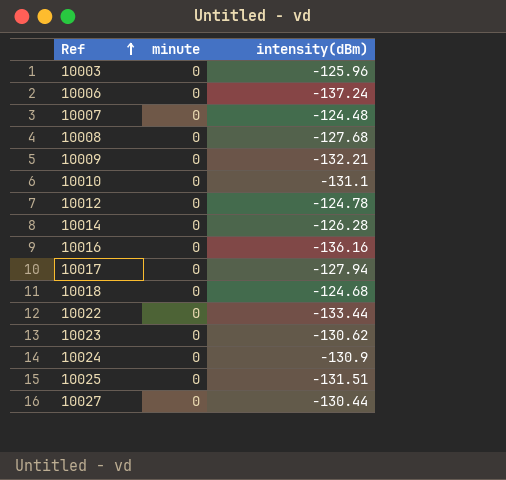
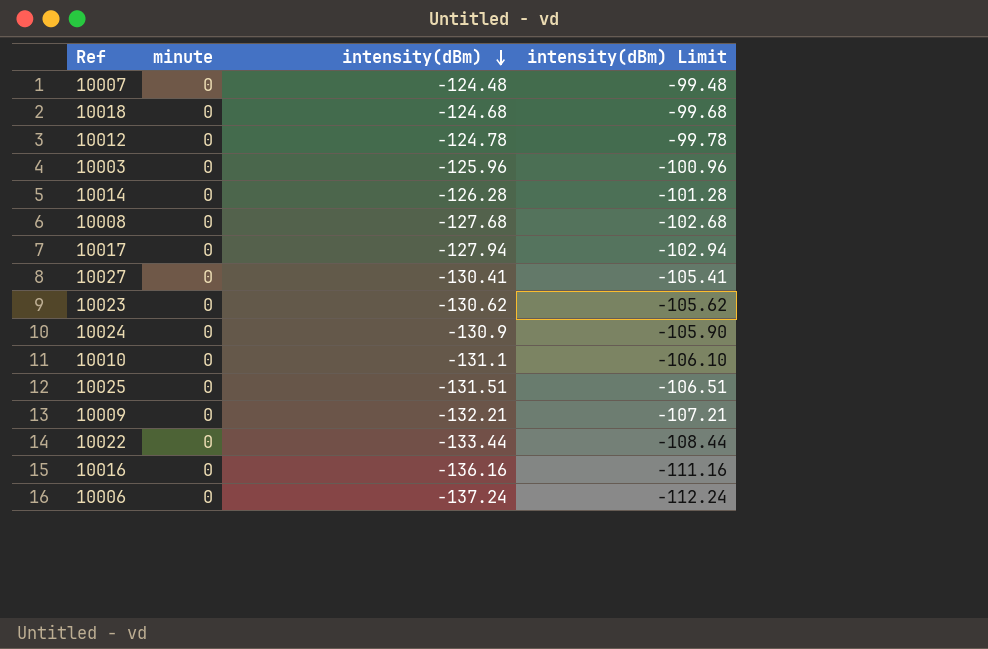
row order: Ref ascending -> intensity(dBm) descending
column intensity(dBm) Limit | formula: none -> [intensity(dBm)] + 25
10027 | intensity(dBm): -130.44 -> -130.41

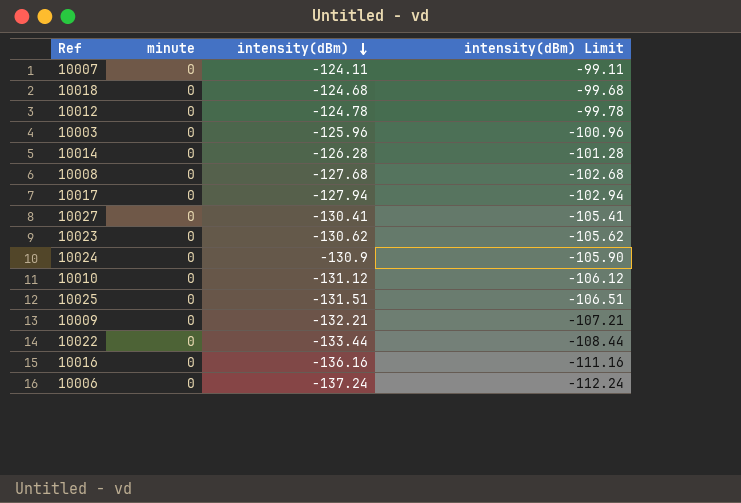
10007 | intensity(dBm): -124.48 -> -124.11
10007 | intensity(dBm) Limit: -99.48 -> -99.11
10010 | intensity(dBm): -131.1 -> -131.12
10010 | intensity(dBm) Limit: -106.10 -> -106.12

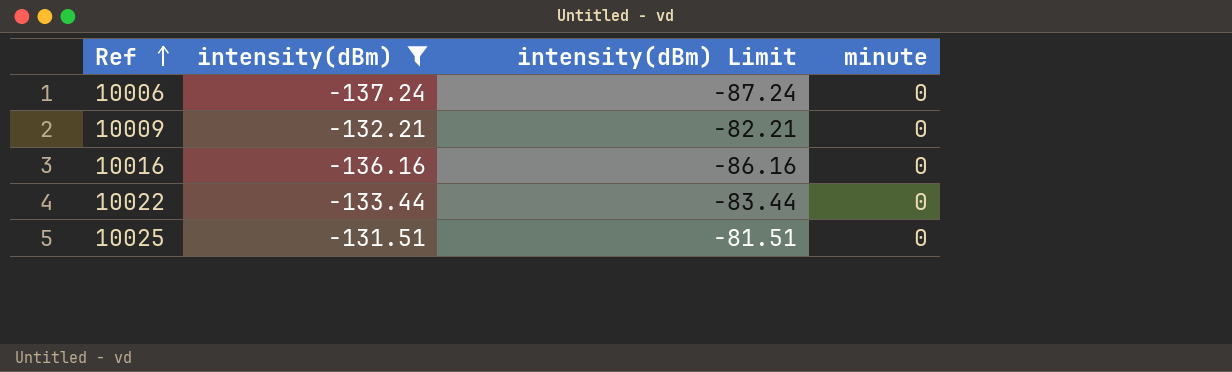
filter: none -> intensity(dBm) <= -131.51
row order: intensity(dBm) descending -> Ref ascending
column intensity(dBm) Limit | formula: [intensity(dBm)] + 25 -> [intensity(dBm)] + 50
column minute | position: 2 -> 4

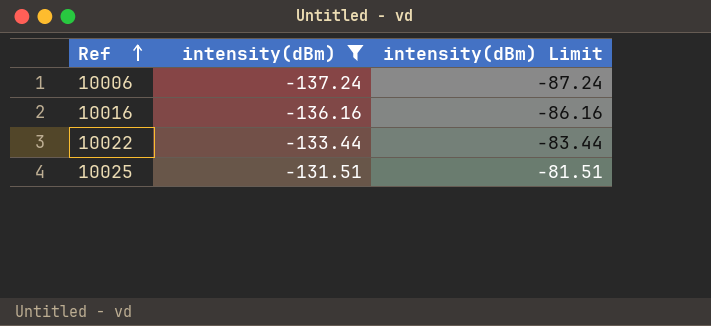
column minute | position: 4 -> none
row 10009: -132.21 | -82.21 | 0 -> none

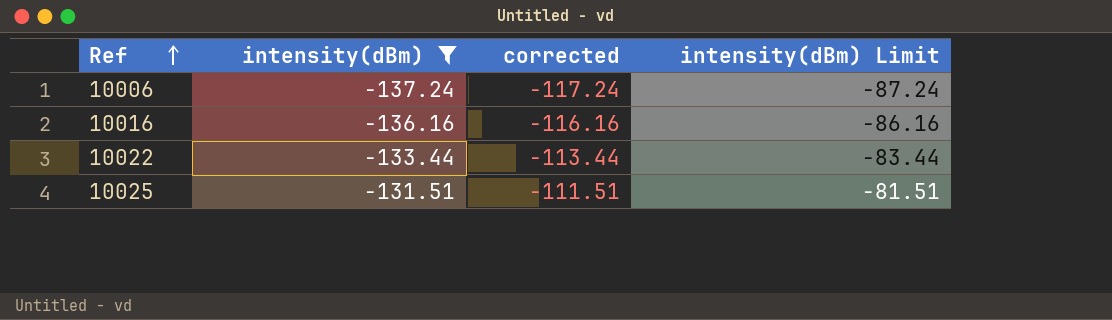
column corrected | formula: none -> [intensity(dBm)] + 20

